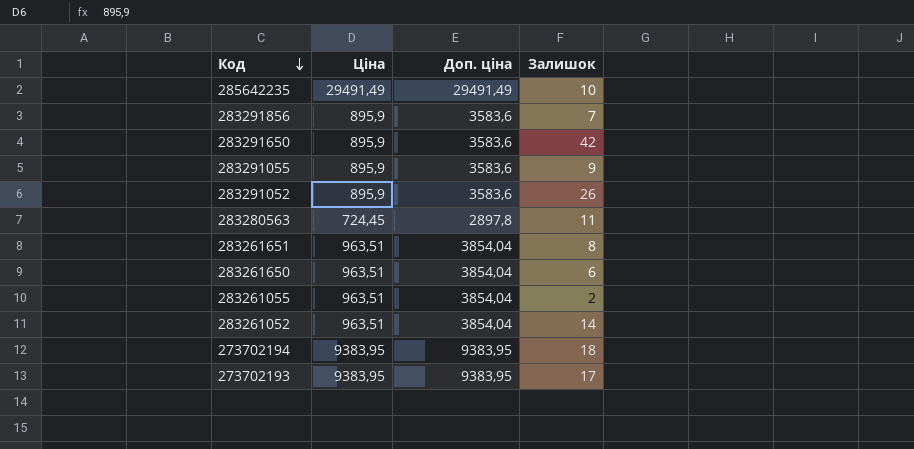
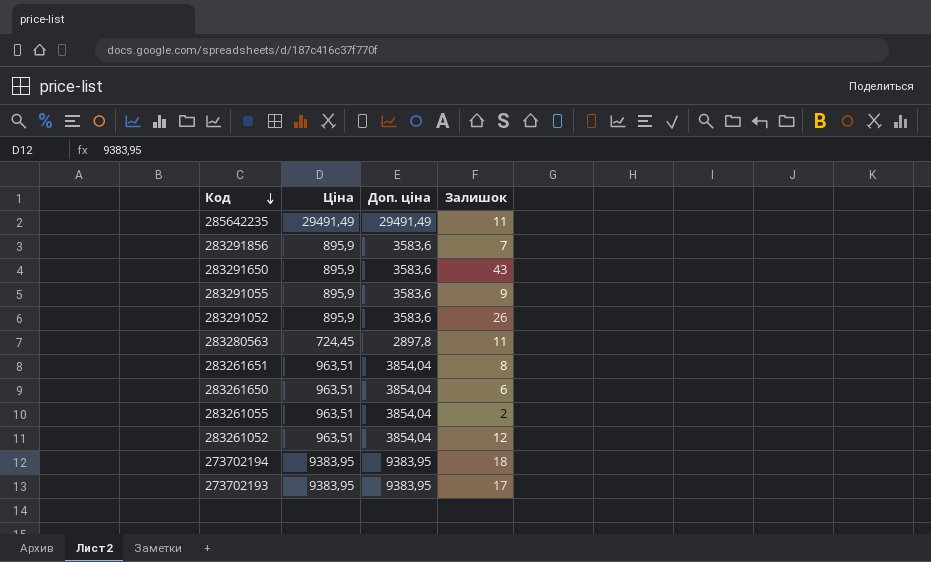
285642235 | Залишок: 10 -> 11
283291650 | Залишок: 42 -> 43
283261052 | Залишок: 14 -> 12

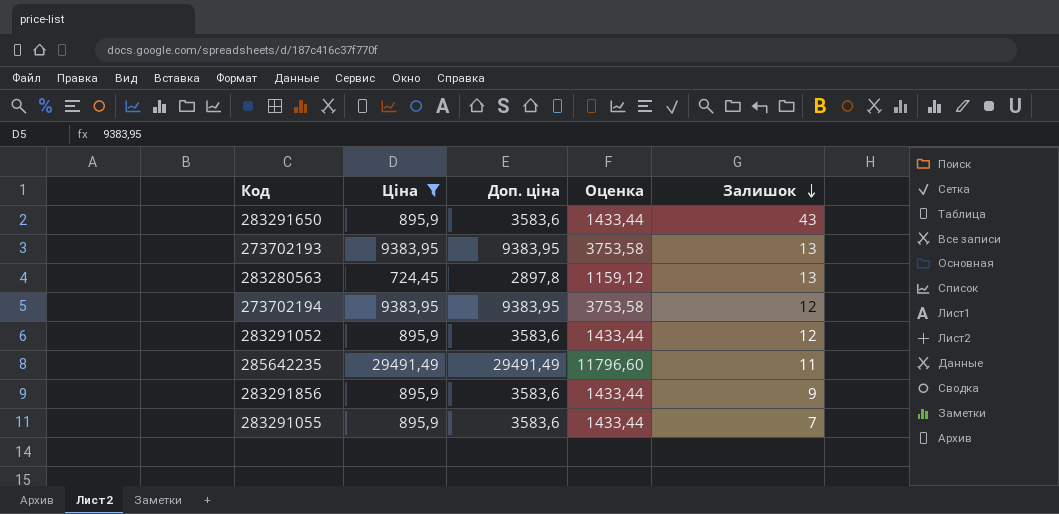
filter: none -> Ціна != 963,51
row order: Код descending -> Залишок descending
column Оценка | formula: none -> [Доп. ціна] * 0,4
273702193 | Залишок: 17 -> 13
283280563 | Залишок: 11 -> 13
273702194 | Залишок: 18 -> 12
283291052 | Залишок: 26 -> 12
283291856 | Залишок: 7 -> 9
283291055 | Залишок: 9 -> 7

